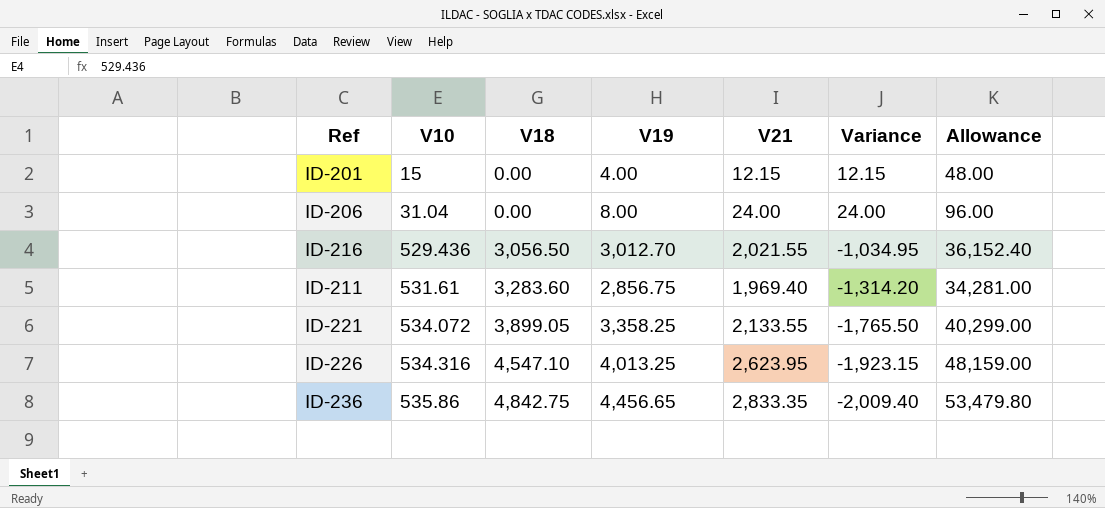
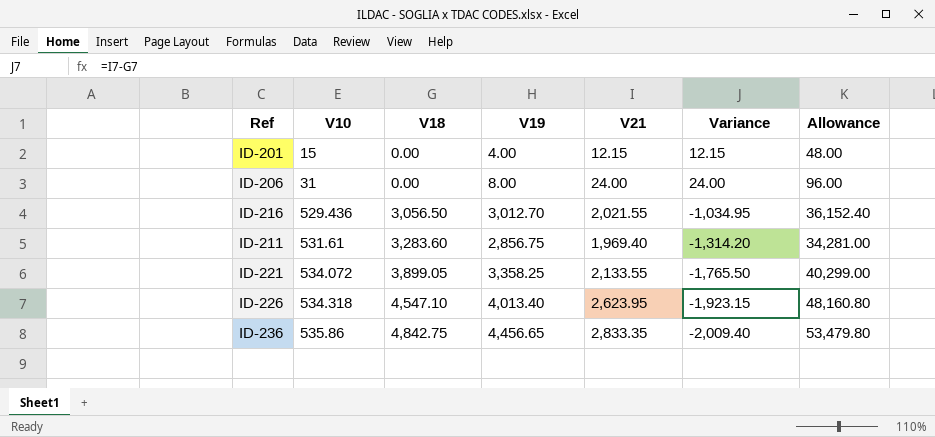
ID-206 | V10: 31.04 -> 31
ID-226 | V10: 534.316 -> 534.318
ID-226 | V19: 4,013.25 -> 4,013.40
ID-226 | Allowance: 48,159.00 -> 48,160.80

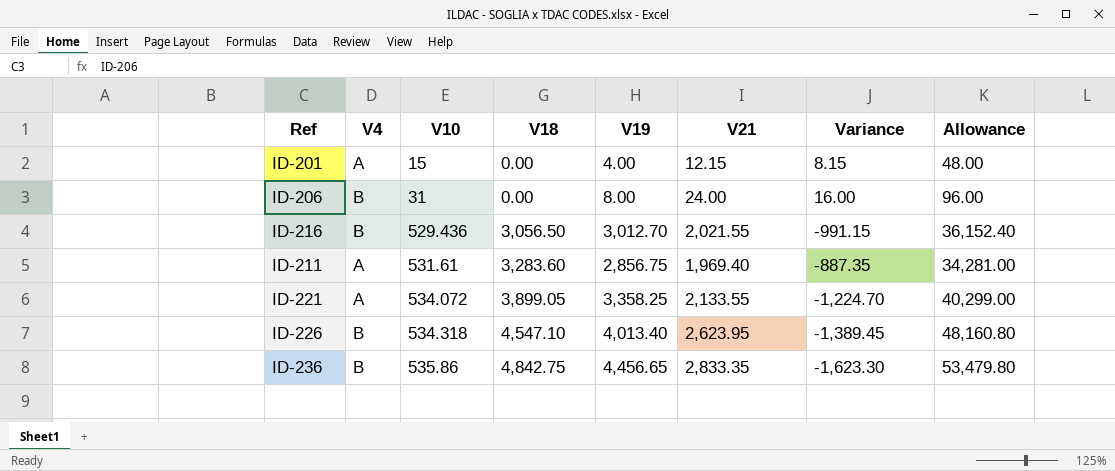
column V4 | position: none -> 2
column Variance | formula: [V21] - [V18] -> [V21] - [V19]

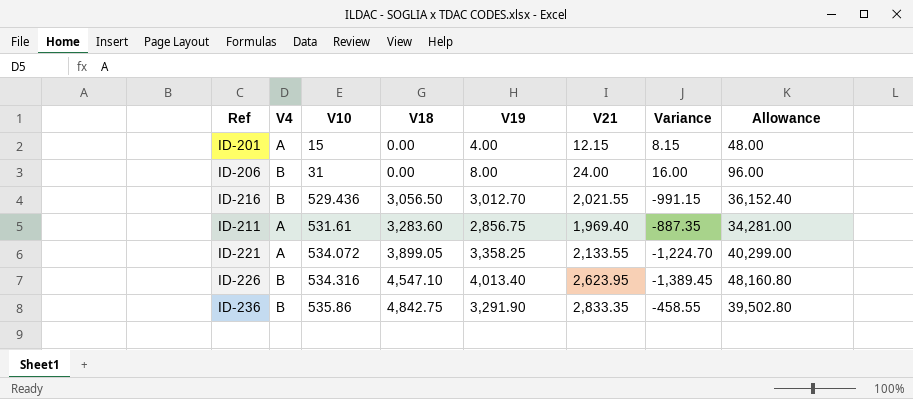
ID-226 | V10: 534.318 -> 534.316
ID-236 | V19: 4,456.65 -> 3,291.90
ID-236 | Variance: -1,623.30 -> -458.55
ID-236 | Allowance: 53,479.80 -> 39,502.80

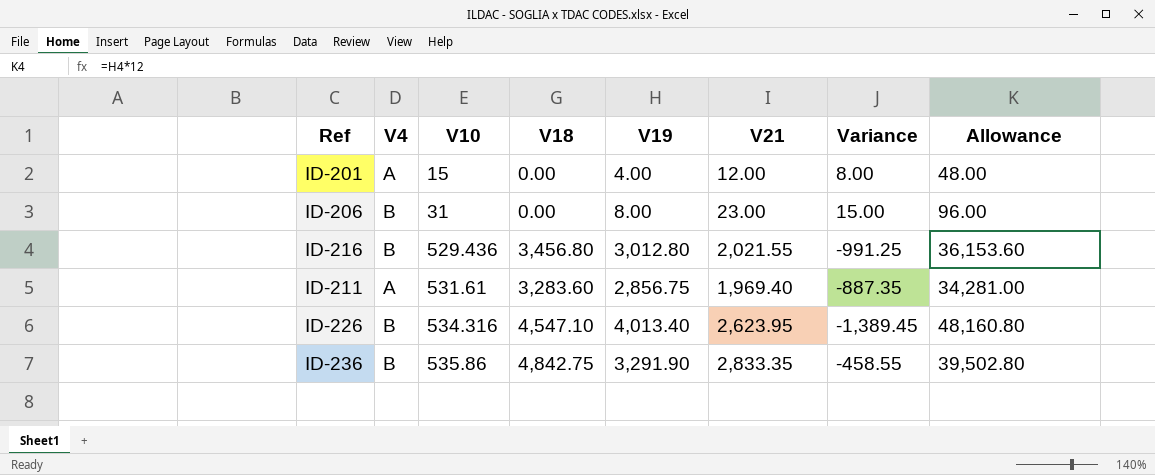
row ID-221: A | 534.072 | 3,899.05 | 3,358.25 | 2,133.55 | -1,224.70 | 40,299.00 -> none
ID-201 | V21: 12.15 -> 12.00
ID-201 | Variance: 8.15 -> 8.00
ID-206 | V21: 24.00 -> 23.00
ID-206 | Variance: 16.00 -> 15.00
ID-216 | V18: 3,056.50 -> 3,456.80
ID-216 | V19: 3,012.70 -> 3,012.80
ID-216 | Variance: -991.15 -> -991.25
ID-216 | Allowance: 36,152.40 -> 36,153.60

